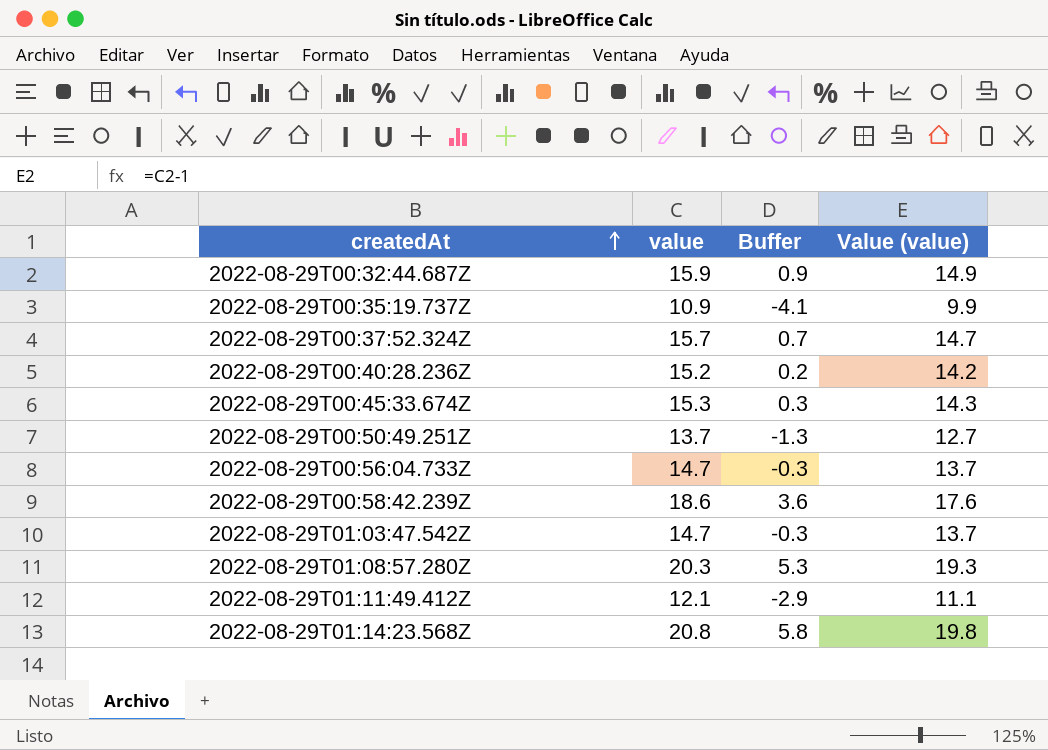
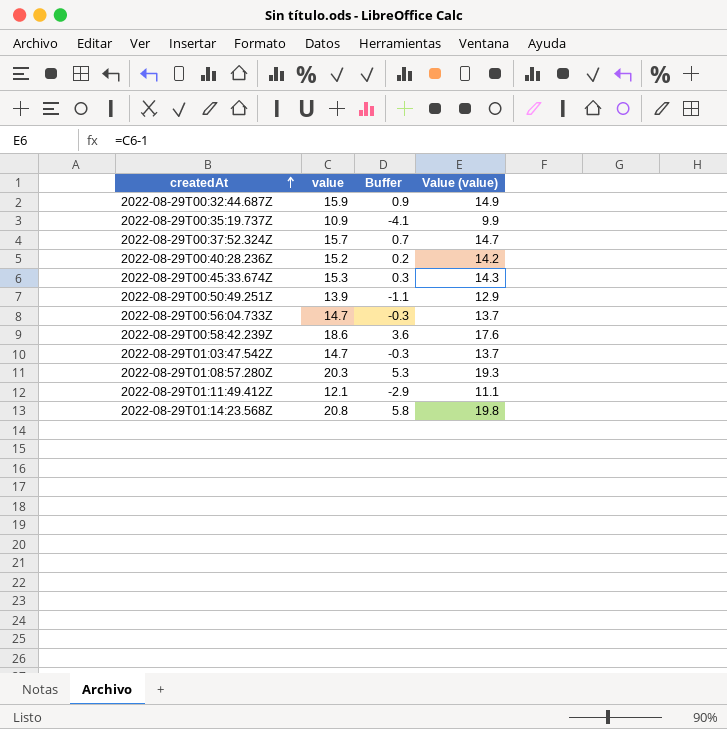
2022-08-29T00:50:49.251Z | value: 13.7 -> 13.9
2022-08-29T00:50:49.251Z | Buffer: -1.3 -> -1.1
2022-08-29T00:50:49.251Z | Value (value): 12.7 -> 12.9

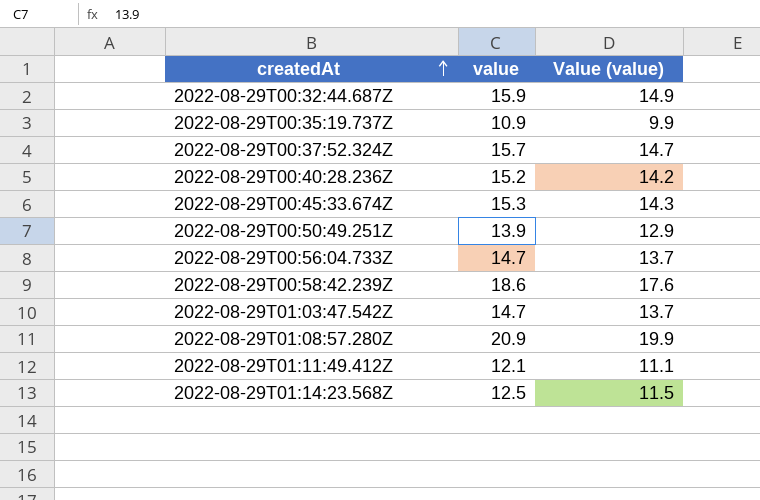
column Buffer | formula: [value] - 15 -> none
2022-08-29T01:08:57.280Z | value: 20.3 -> 20.9
2022-08-29T01:08:57.280Z | Value (value): 19.3 -> 19.9
2022-08-29T01:14:23.568Z | value: 20.8 -> 12.5
2022-08-29T01:14:23.568Z | Value (value): 19.8 -> 11.5

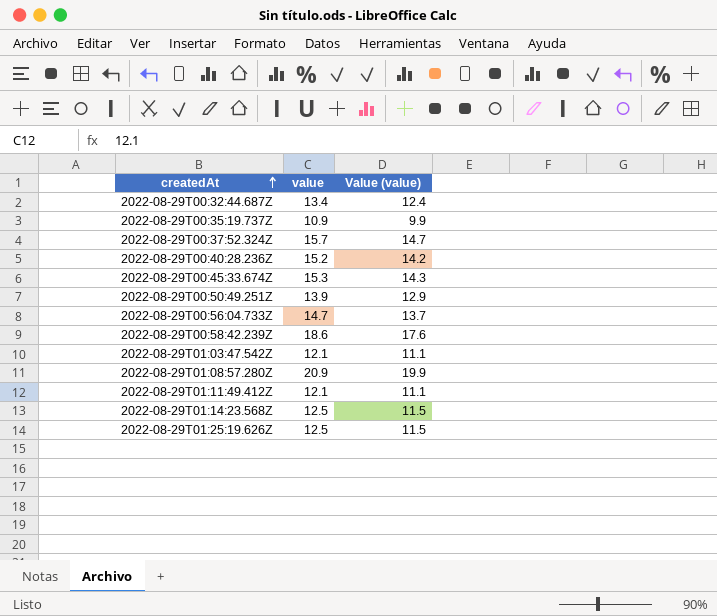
2022-08-29T00:32:44.687Z | value: 15.9 -> 13.4
2022-08-29T00:32:44.687Z | Value (value): 14.9 -> 12.4
2022-08-29T01:03:47.542Z | value: 14.7 -> 12.1
2022-08-29T01:03:47.542Z | Value (value): 13.7 -> 11.1
row 2022-08-29T01:25:19.626Z: none -> 12.5 | 11.5

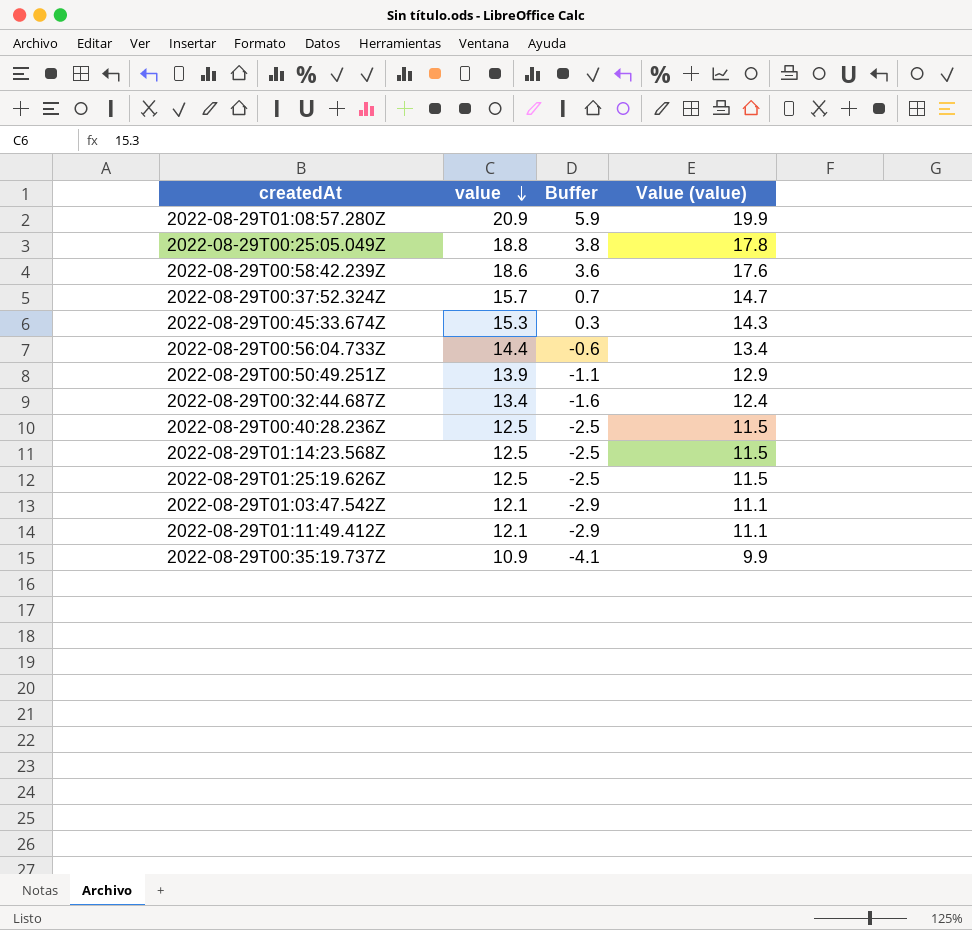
row order: createdAt ascending -> value descending
column Buffer | formula: none -> [value] - 15
row 2022-08-29T00:25:05.049Z: none -> 18.8 | 3.8 | 17.8
2022-08-29T00:56:04.733Z | value: 14.7 -> 14.4
2022-08-29T00:56:04.733Z | Value (value): 13.7 -> 13.4
2022-08-29T00:40:28.236Z | value: 15.2 -> 12.5
2022-08-29T00:40:28.236Z | Value (value): 14.2 -> 11.5

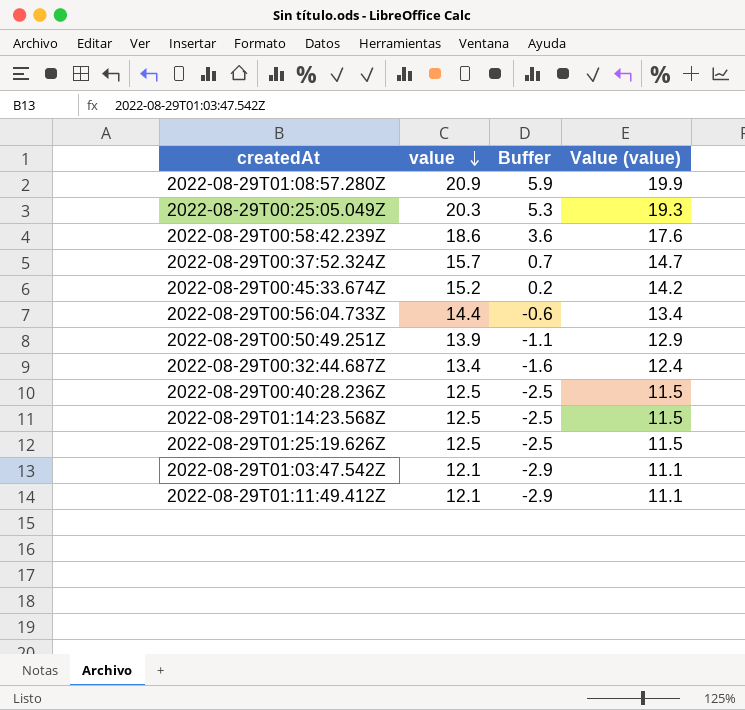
row 2022-08-29T00:35:19.737Z: 10.9 | -4.1 | 9.9 -> none
2022-08-29T00:25:05.049Z | value: 18.8 -> 20.3
2022-08-29T00:25:05.049Z | Buffer: 3.8 -> 5.3
2022-08-29T00:25:05.049Z | Value (value): 17.8 -> 19.3
2022-08-29T00:45:33.674Z | value: 15.3 -> 15.2
2022-08-29T00:45:33.674Z | Buffer: 0.3 -> 0.2
2022-08-29T00:45:33.674Z | Value (value): 14.3 -> 14.2

